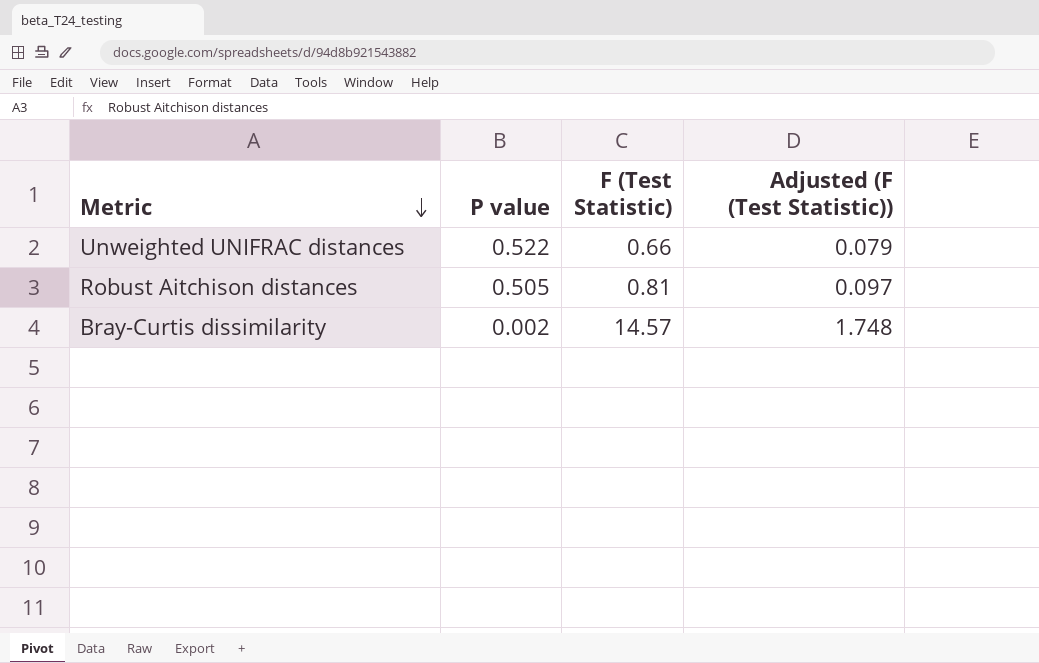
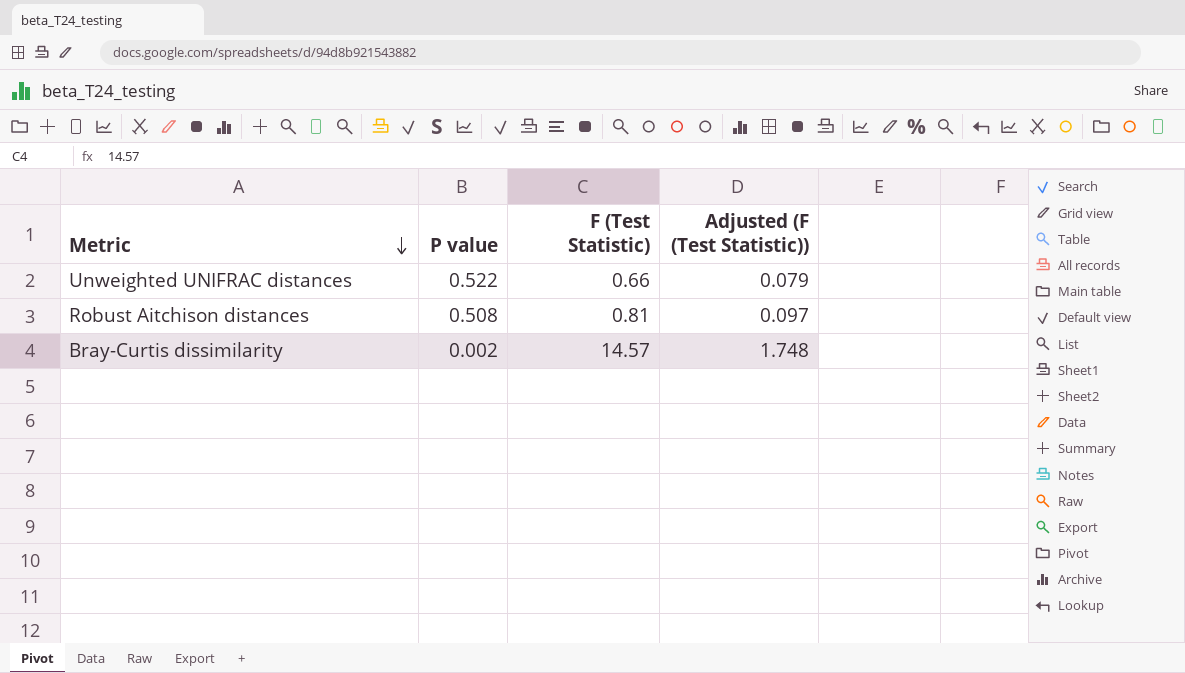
Robust Aitchison distances | P value: 0.505 -> 0.508

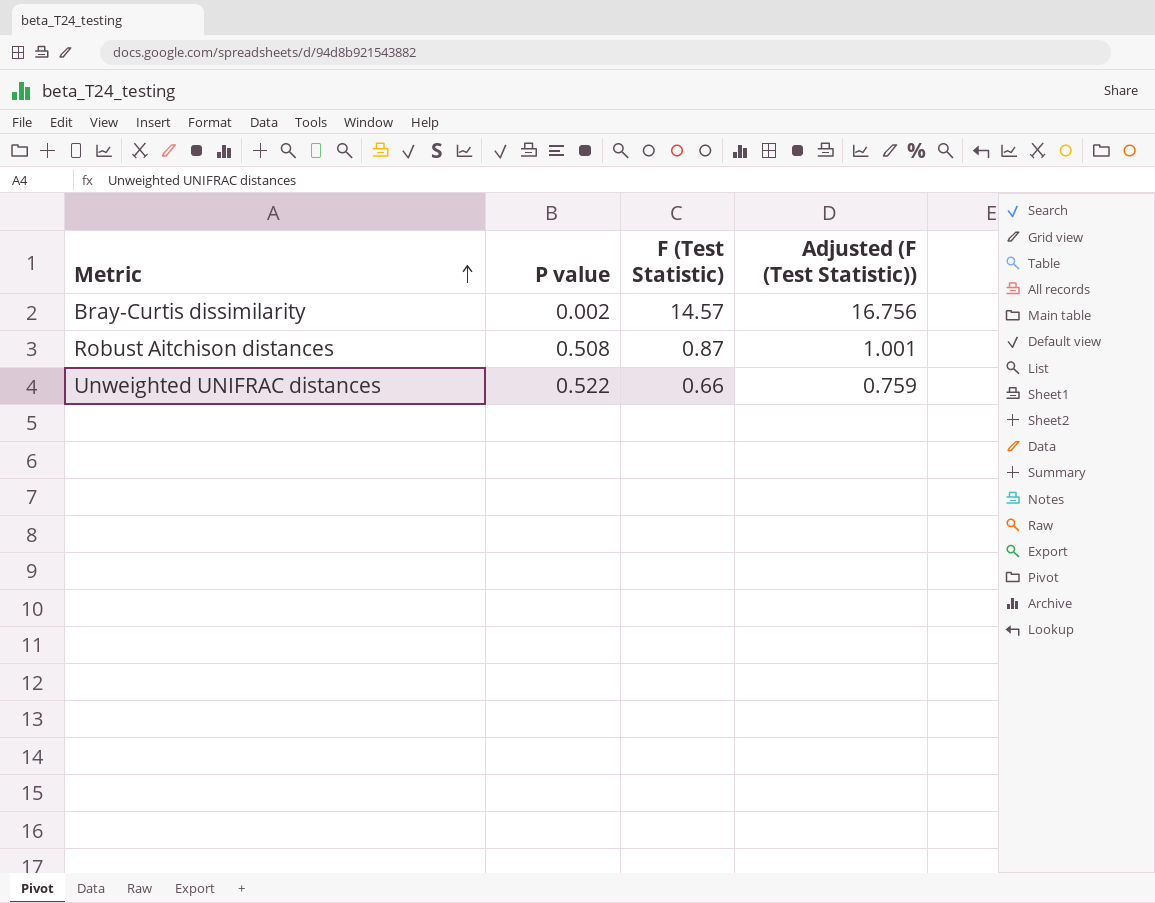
row order: Metric descending -> Metric ascending
column Adjusted (F (Test Statistic)) | formula: [F (Test Statistic)] * 0.12 -> [F (Test Statistic)] * 1.15
Robust Aitchison distances | F (Test Statistic): 0.81 -> 0.87

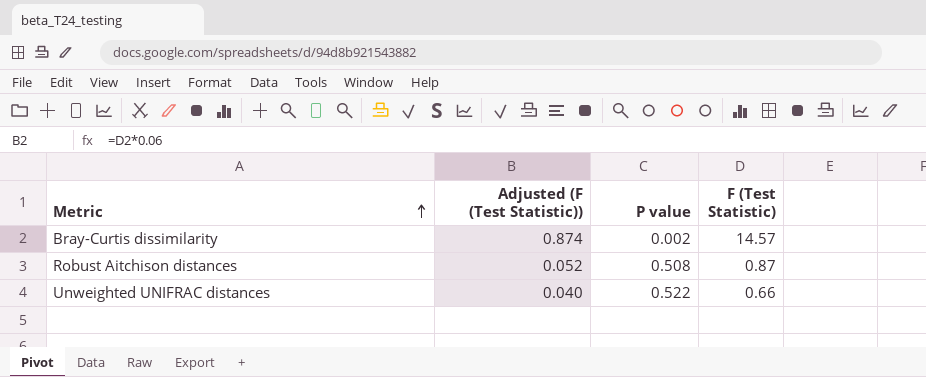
column Adjusted (F (Test Statistic)) | formula: [F (Test Statistic)] * 1.15 -> [F (Test Statistic)] * 0.06
column Adjusted (F (Test Statistic)) | position: 4 -> 2

